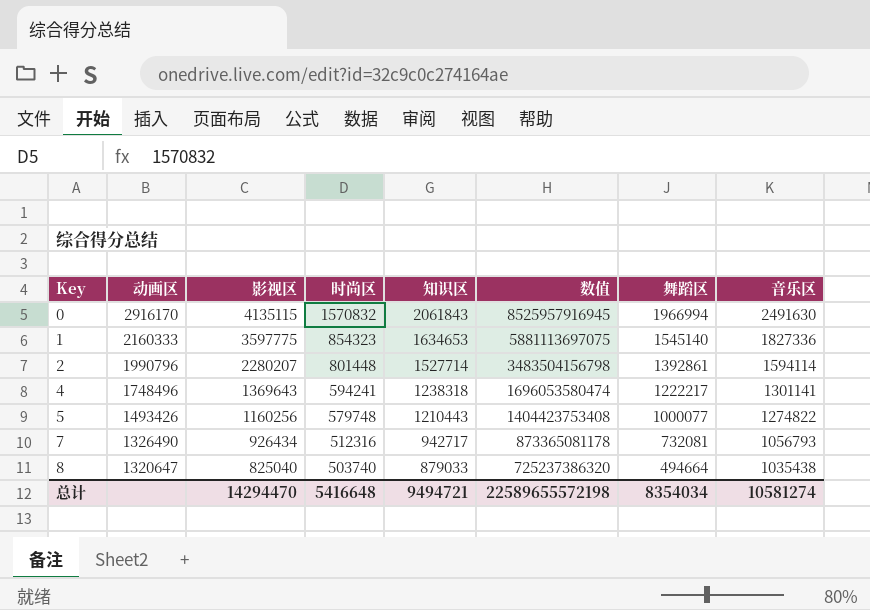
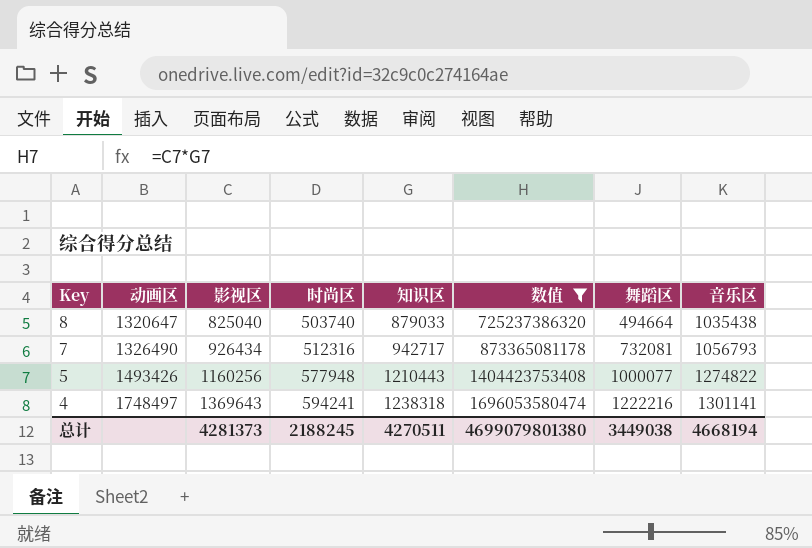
filter: none -> 数值 <= 1696053580474
row order: Key ascending -> Key descending
5 | 时尚区: 579748 -> 577948
4 | 动画区: 1748496 -> 1748497
4 | 舞蹈区: 1222217 -> 1222216
总计 | 影视区: 14294470 -> 4281373
总计 | 时尚区: 5416648 -> 2188245
总计 | 知识区: 9494721 -> 4270511
总计 | 数值: 22589655572198 -> 4699079801380
总计 | 舞蹈区: 8354034 -> 3449038
总计 | 音乐区: 10581274 -> 4668194

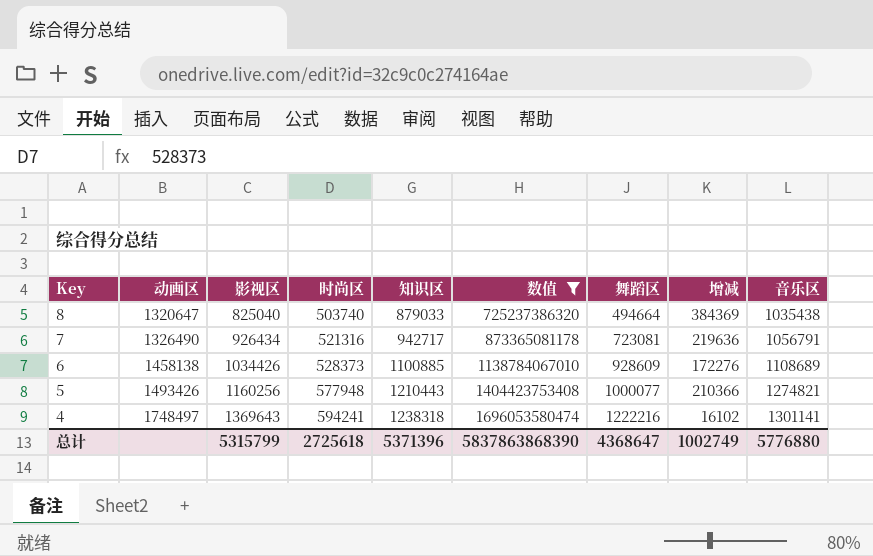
column 增减 | formula: none -> [知识区] - [舞蹈区]
7 | 时尚区: 512316 -> 521316
7 | 舞蹈区: 732081 -> 723081
7 | 音乐区: 1056793 -> 1056791
row 6: none -> 1458138 | 1034426 | 528373 | 1100885 | 1138784067010 | 928609 | 172276 | 1108689
5 | 音乐区: 1274822 -> 1274821
总计 | 影视区: 4281373 -> 5315799
总计 | 时尚区: 2188245 -> 2725618
总计 | 知识区: 4270511 -> 5371396
总计 | 数值: 4699079801380 -> 5837863868390
总计 | 舞蹈区: 3449038 -> 4368647
总计 | 音乐区: 4668194 -> 5776880

